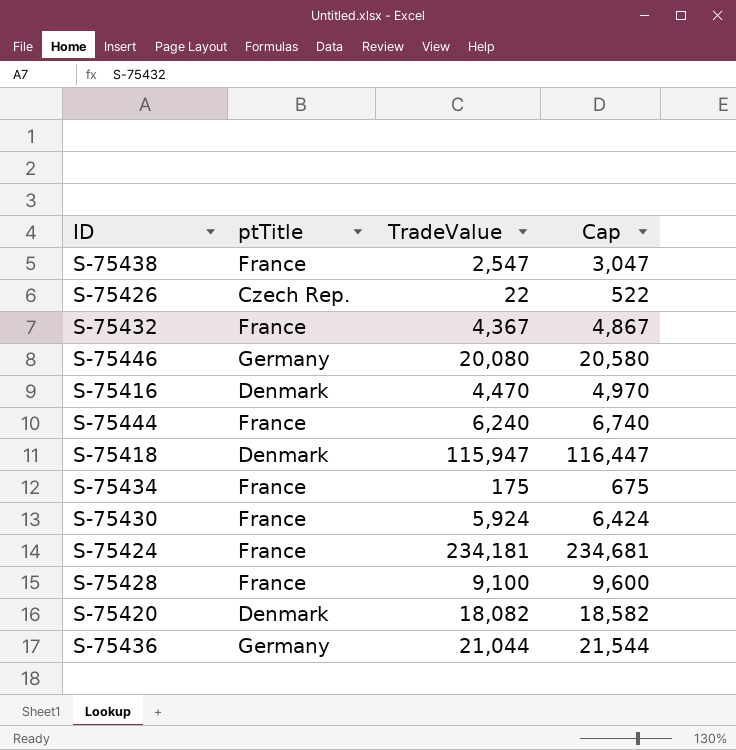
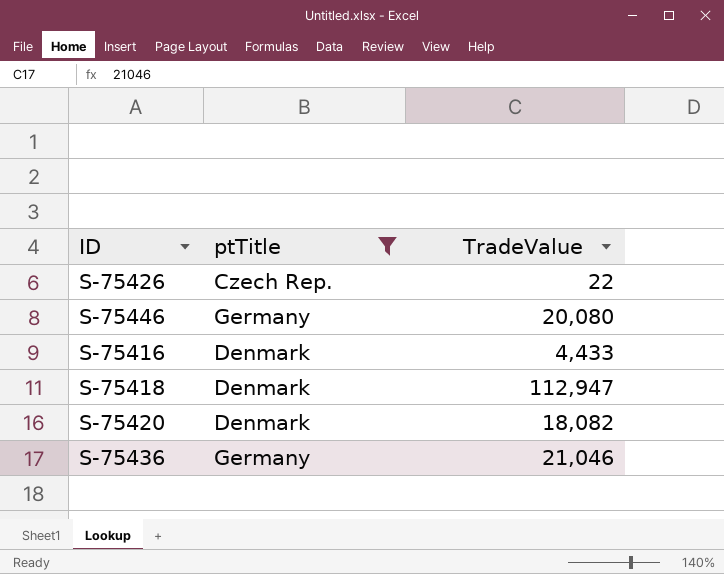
filter: none -> ptTitle != France
column Cap | formula: [TradeValue] + 500 -> none
S-75416 | TradeValue: 4,470 -> 4,433
S-75418 | TradeValue: 115,947 -> 112,947
S-75436 | TradeValue: 21,044 -> 21,046

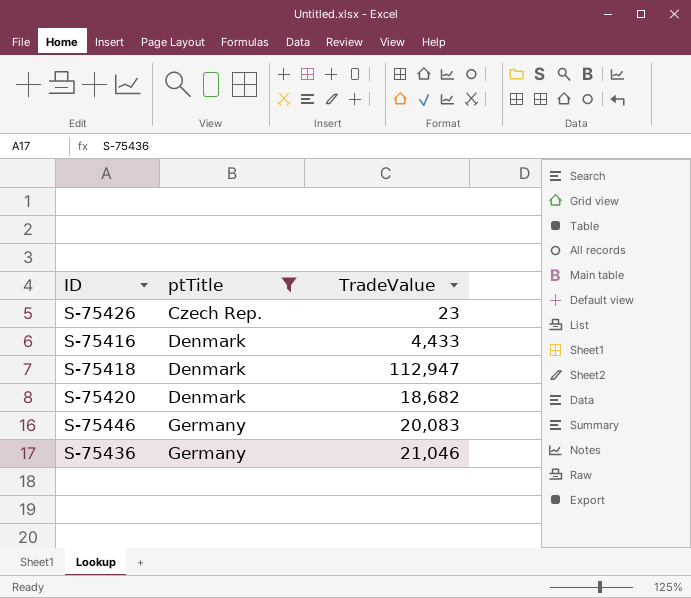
row order: none -> ptTitle ascending
S-75426 | TradeValue: 22 -> 23
S-75420 | TradeValue: 18,082 -> 18,682
S-75446 | TradeValue: 20,080 -> 20,083

